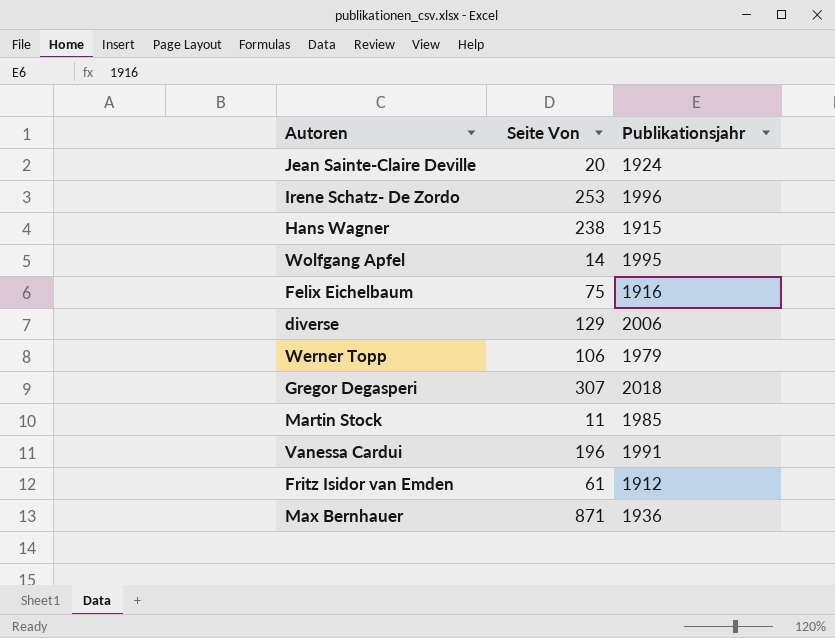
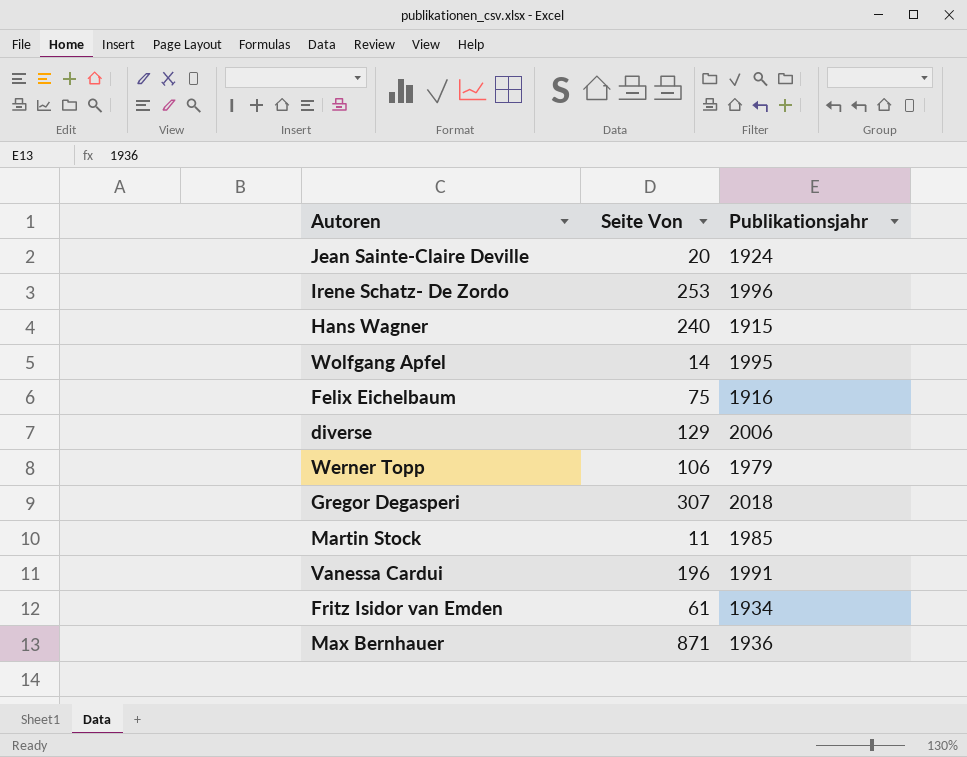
Hans Wagner | Seite Von: 238 -> 240
Fritz Isidor van Emden | Publikationsjahr: 1912 -> 1934

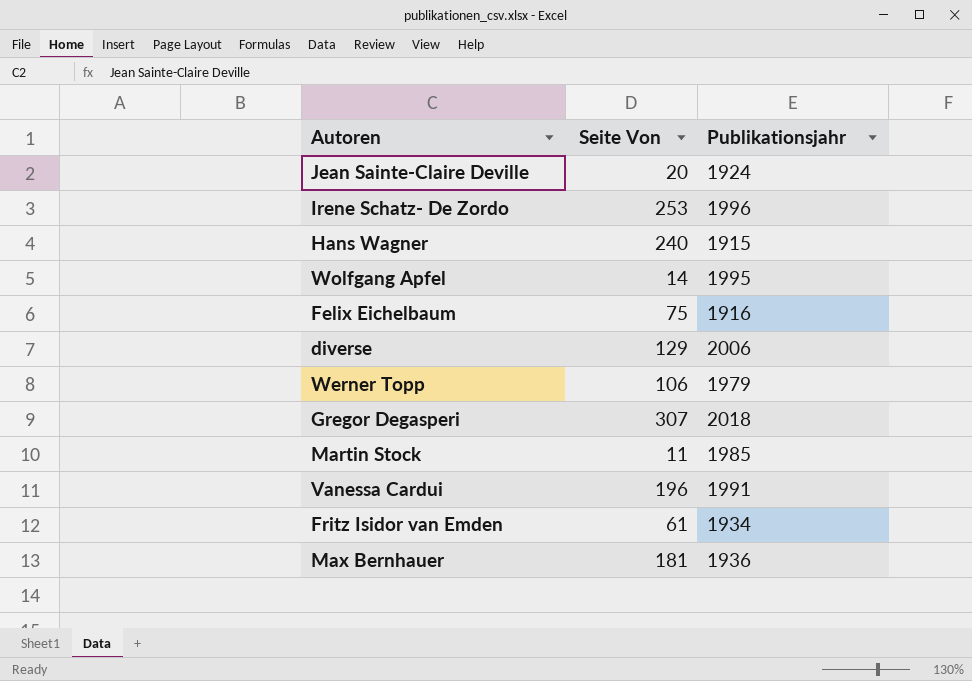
Max Bernhauer | Seite Von: 871 -> 181

